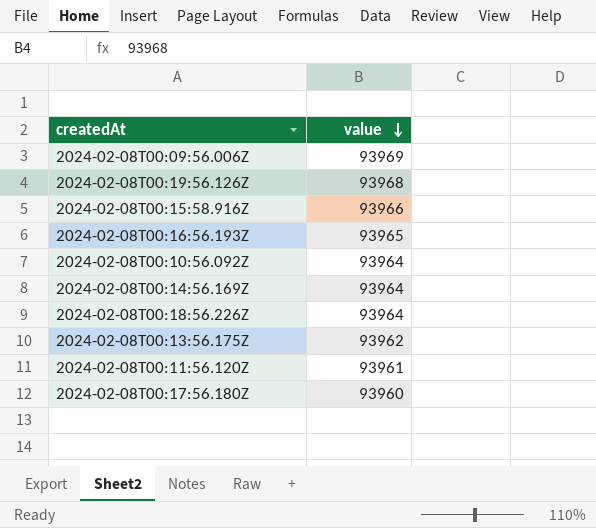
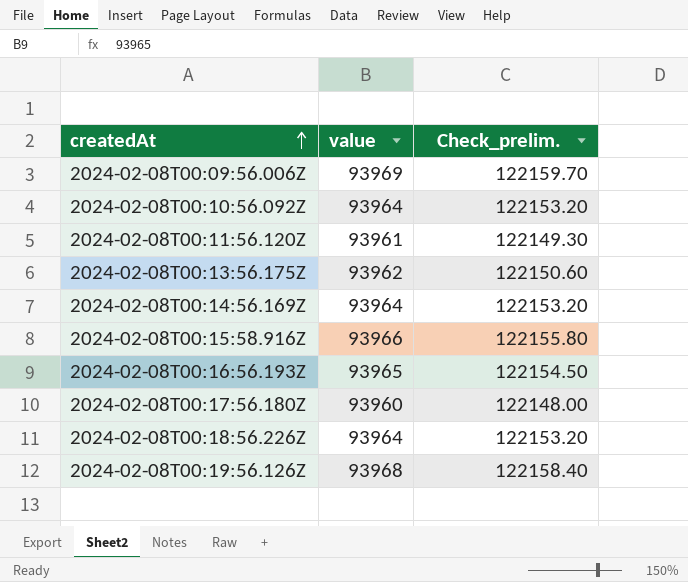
row order: value descending -> createdAt ascending
column Check_prelim. | formula: none -> [value] * 1.3

